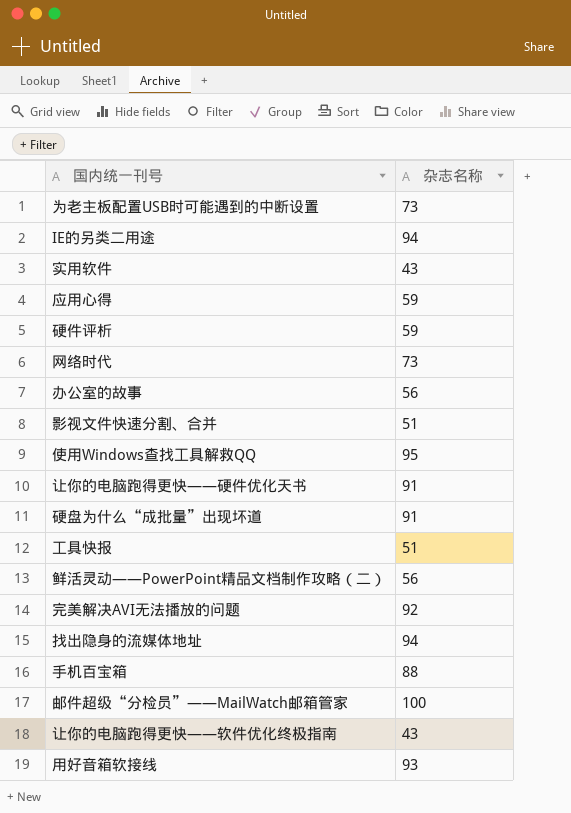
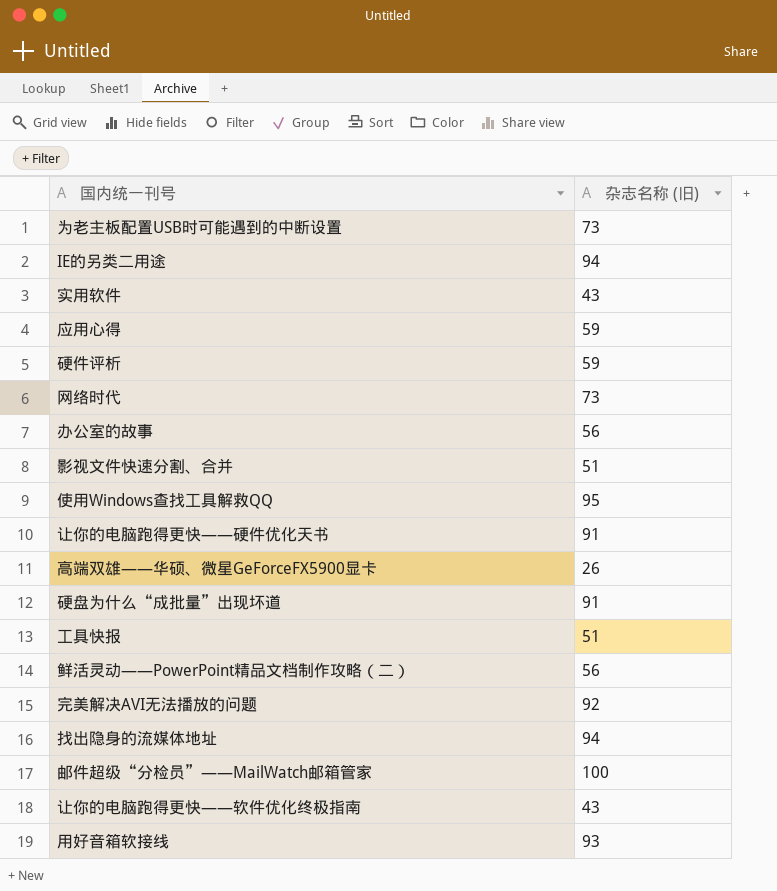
column name: 杂志名称 -> 杂志名称 (旧)
row 手机百宝箱: 88 -> none
row 高端双雄——华硕、微星GeForceFX5900显卡: none -> 26

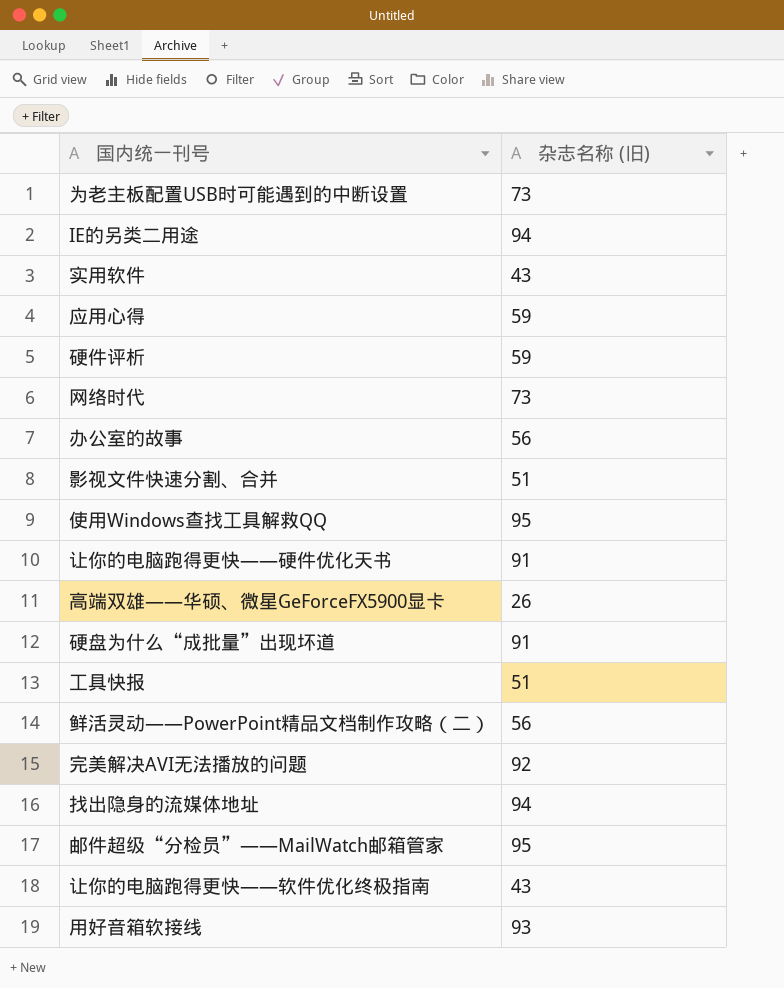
邮件超级“分检员”——MailWatch邮箱管家 | 杂志名称 (旧): 100 -> 95

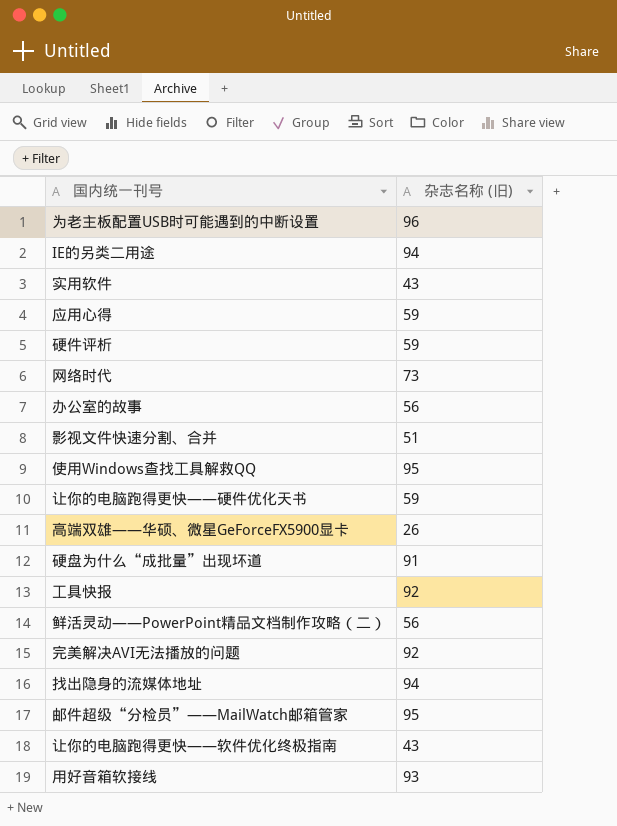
为老主板配置USB时可能遇到的中断设置 | 杂志名称 (旧): 73 -> 96
让你的电脑跑得更快——硬件优化天书 | 杂志名称 (旧): 91 -> 59
工具快报 | 杂志名称 (旧): 51 -> 92

